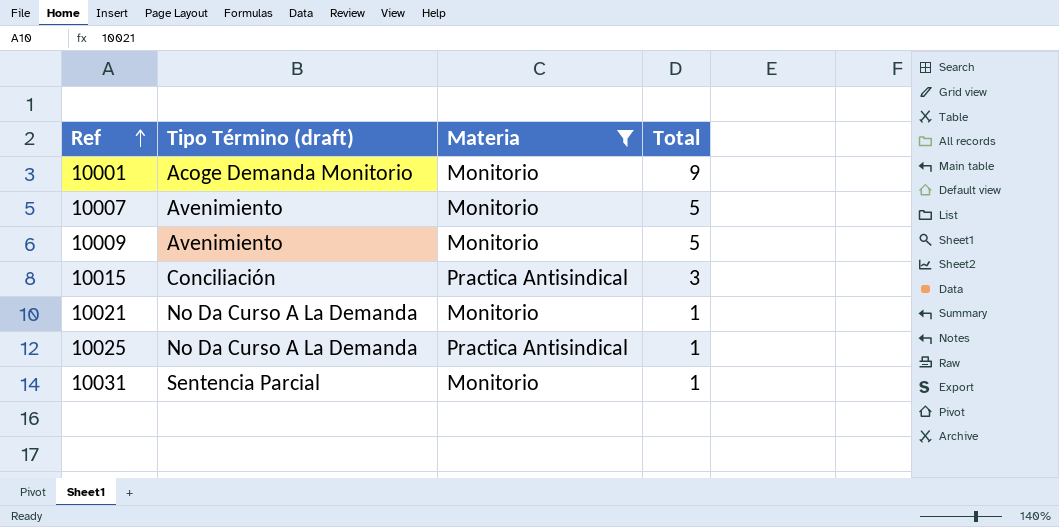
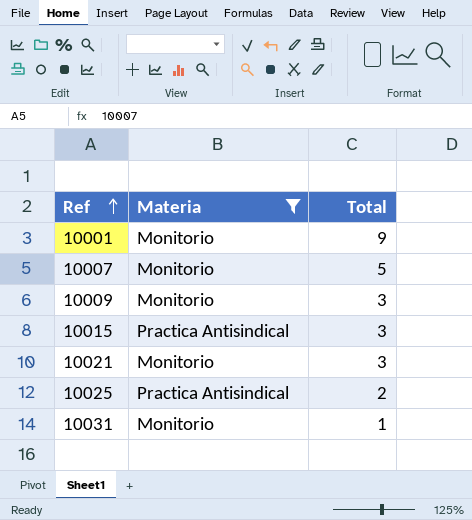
column Tipo Término (draft) | position: 2 -> none
10009 | Total: 5 -> 3
10021 | Total: 1 -> 3
10025 | Total: 1 -> 2

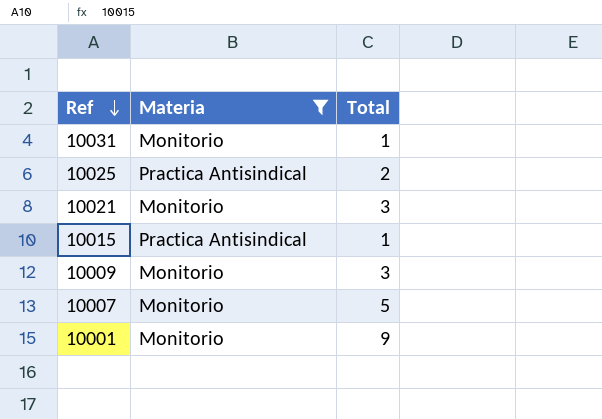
row order: Ref ascending -> Ref descending
10015 | Total: 3 -> 1

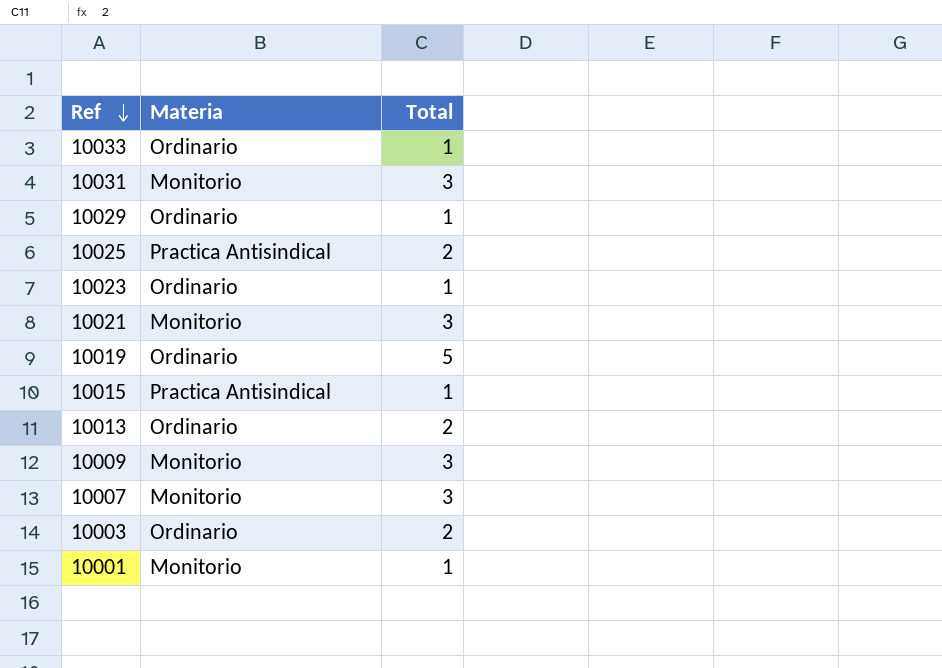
filter: Materia != Ordinario -> none
10031 | Total: 1 -> 3
10007 | Total: 5 -> 3
10001 | Total: 9 -> 1

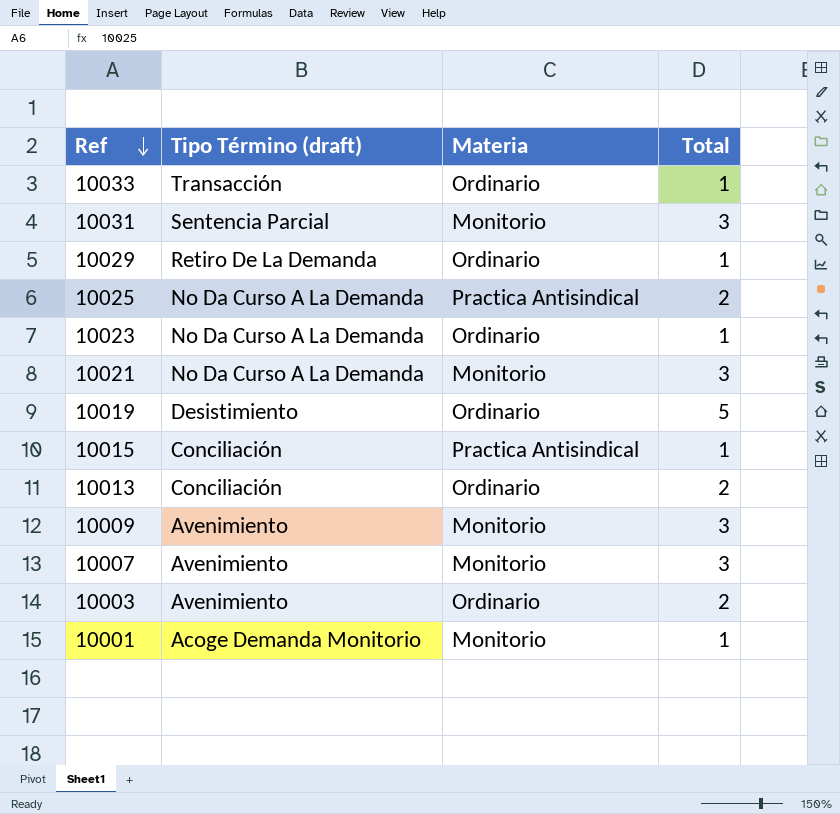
column Tipo Término (draft) | position: none -> 2

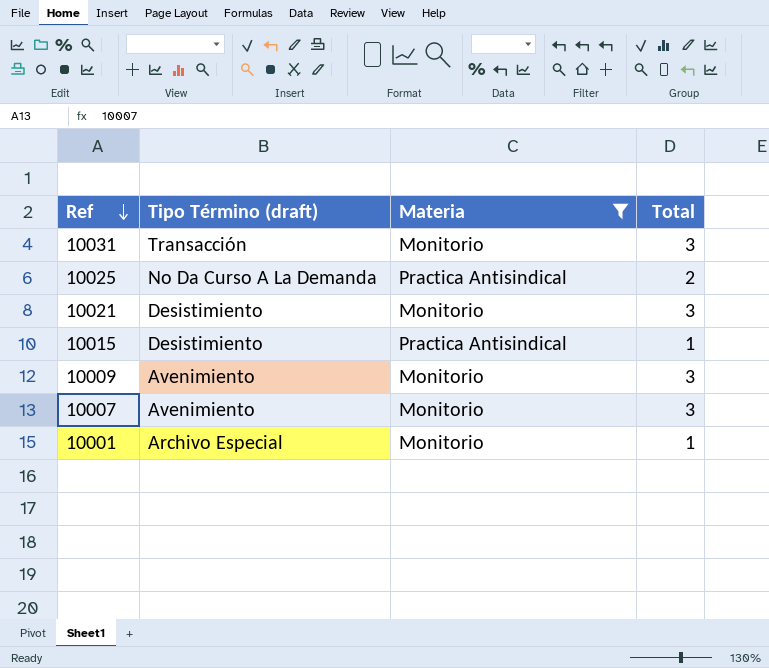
filter: none -> Materia != Ordinario
10031 | Tipo Término (draft): Sentencia Parcial -> Transacción
10021 | Tipo Término (draft): No Da Curso A La Demanda -> Desistimiento
10015 | Tipo Término (draft): Conciliación -> Desistimiento
10001 | Tipo Término (draft): Acoge Demanda Monitorio -> Archivo Especial

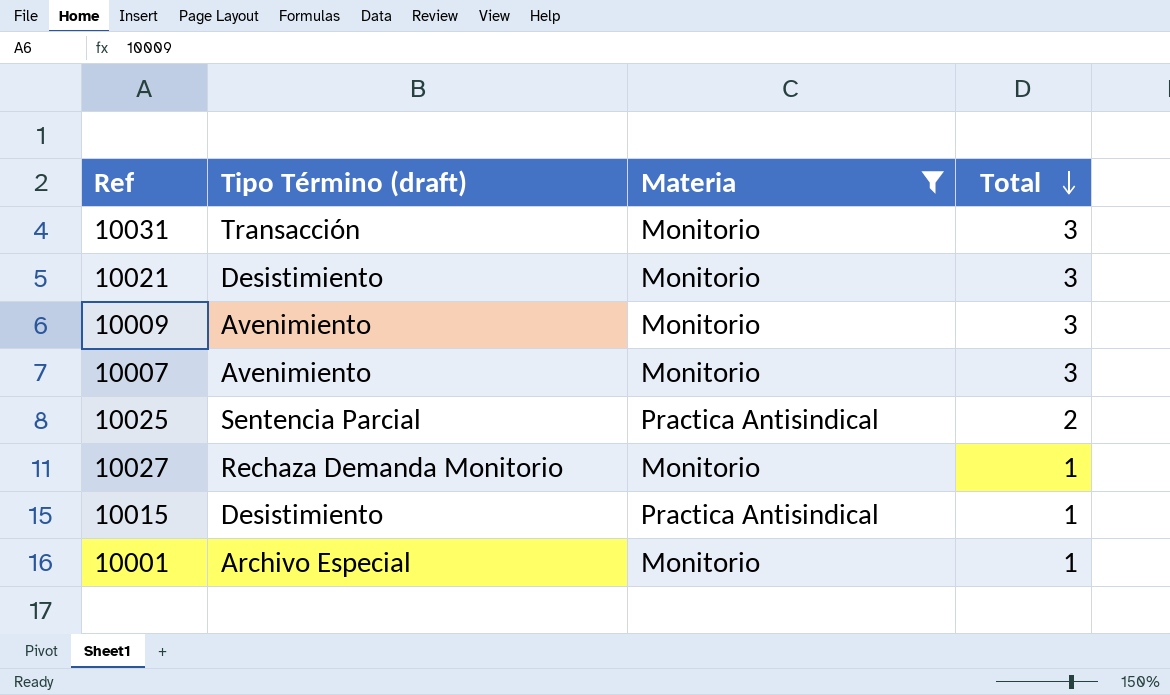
row order: Ref descending -> Total descending
10025 | Tipo Término (draft): No Da Curso A La Demanda -> Sentencia Parcial
row 10027: none -> Rechaza Demanda Monitorio | Monitorio | 1

